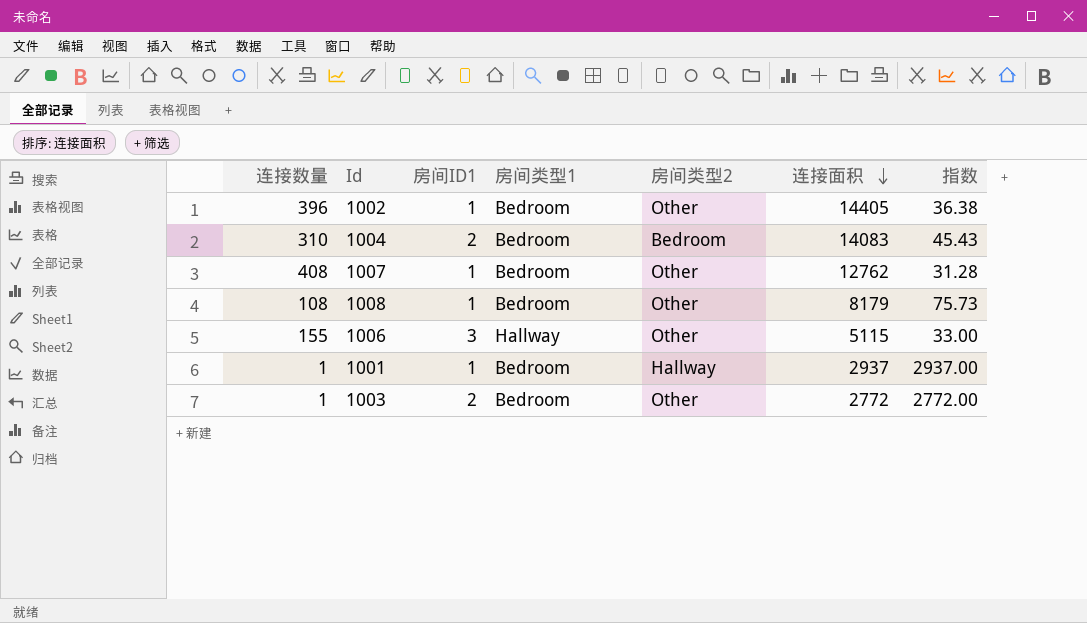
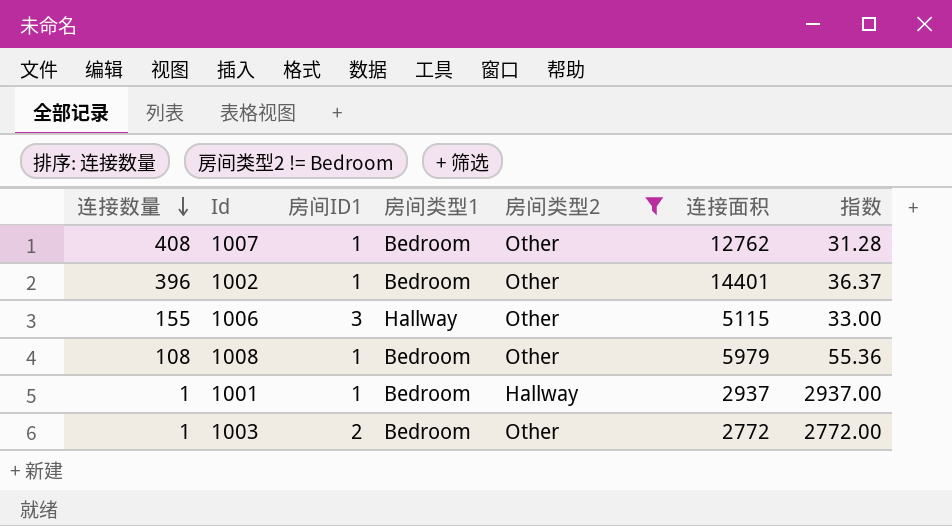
filter: none -> 房间类型2 != Bedroom
row order: 连接面积 descending -> 连接数量 descending
1002 | 连接面积: 14405 -> 14401
1002 | 指数: 36.38 -> 36.37
1008 | 连接面积: 8179 -> 5979
1008 | 指数: 75.73 -> 55.36

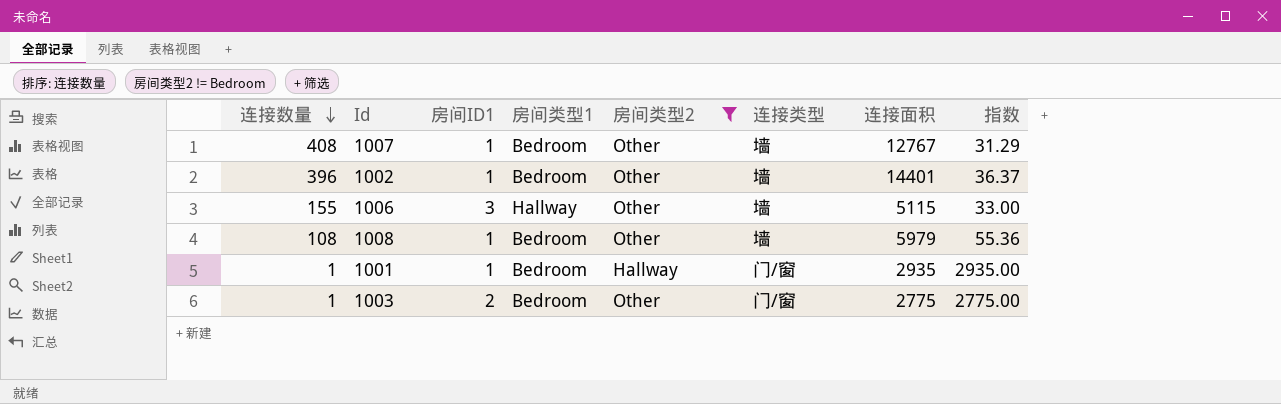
column 连接类型 | position: none -> 6
1007 | 连接面积: 12762 -> 12767
1007 | 指数: 31.28 -> 31.29
1001 | 连接面积: 2937 -> 2935
1001 | 指数: 2937.00 -> 2935.00
1003 | 连接面积: 2772 -> 2775
1003 | 指数: 2772.00 -> 2775.00

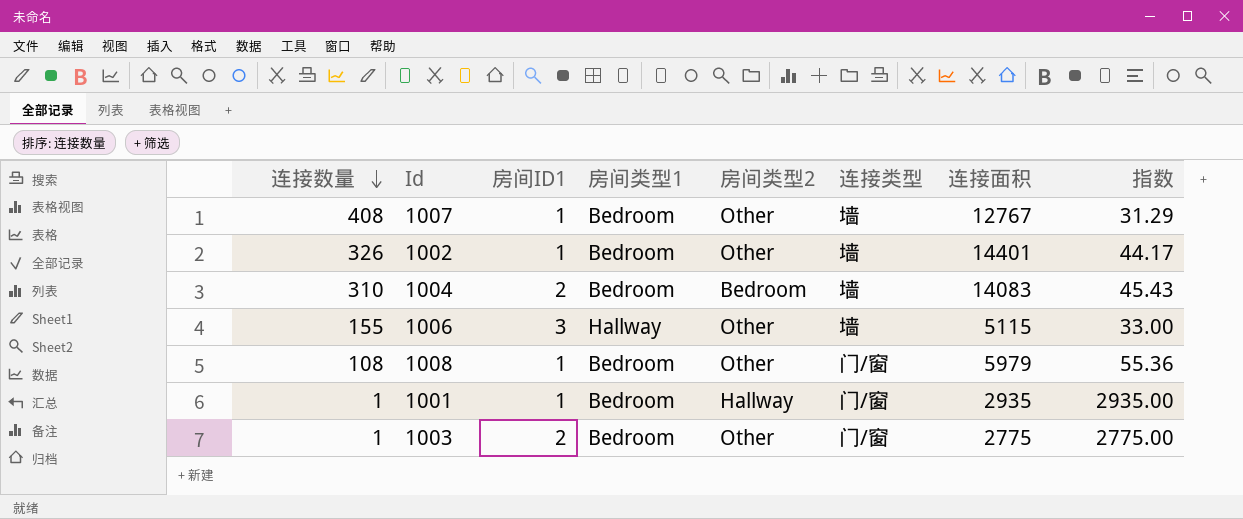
filter: 房间类型2 != Bedroom -> none
1002 | 连接数量: 396 -> 326
1002 | 指数: 36.37 -> 44.17
1008 | 连接类型: 墙 -> 门/窗

